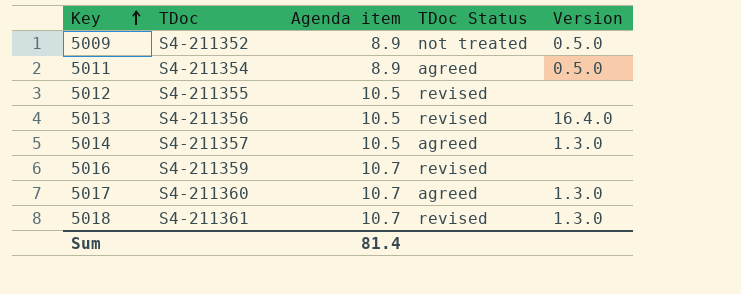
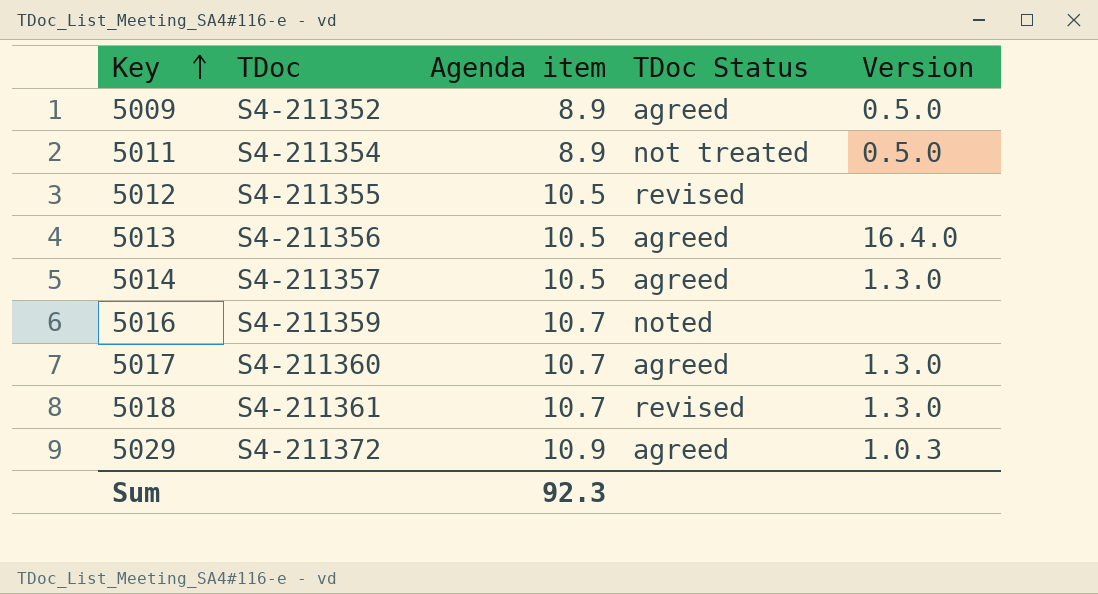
5009 | TDoc Status: not treated -> agreed
5011 | TDoc Status: agreed -> not treated
5013 | TDoc Status: revised -> agreed
5016 | TDoc Status: revised -> noted
row 5029: none -> S4-211372 | 10.9 | agreed | 1.0.3
Sum | Agenda item: 81.4 -> 92.3

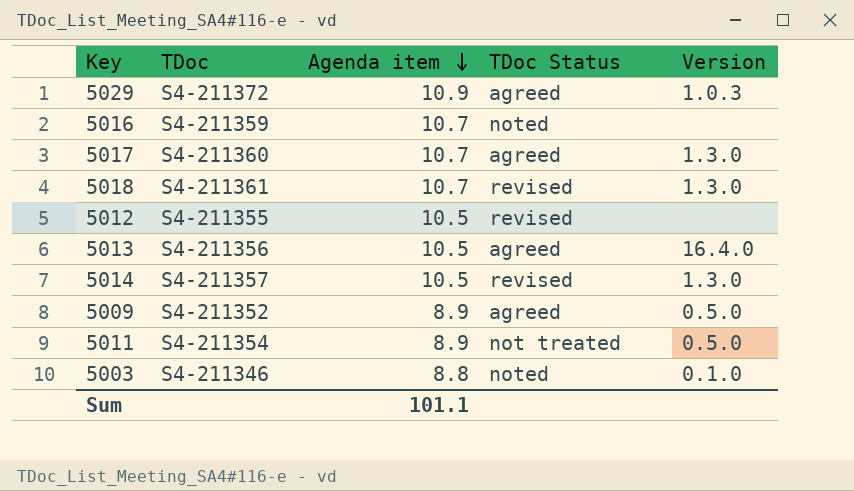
row order: Key ascending -> Agenda item descending
5014 | TDoc Status: agreed -> revised
row 5003: none -> S4-211346 | 8.8 | noted | 0.1.0
Sum | Agenda item: 92.3 -> 101.1

